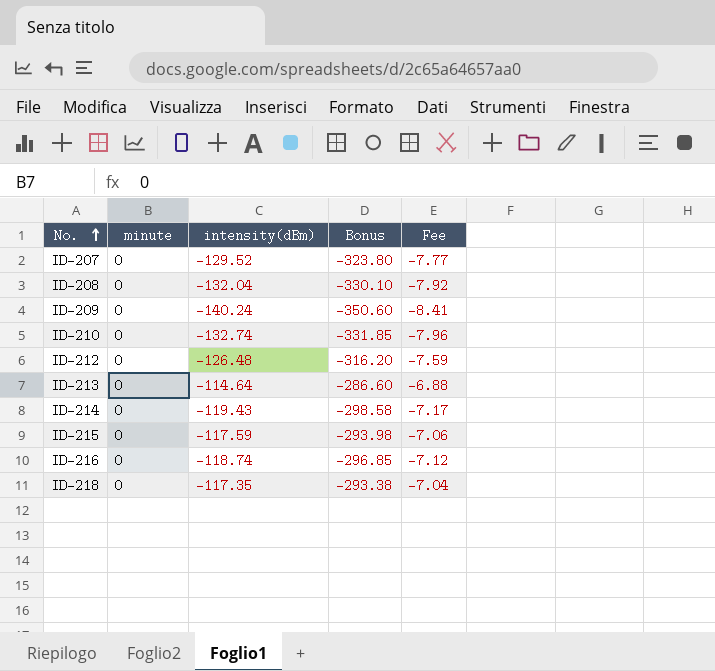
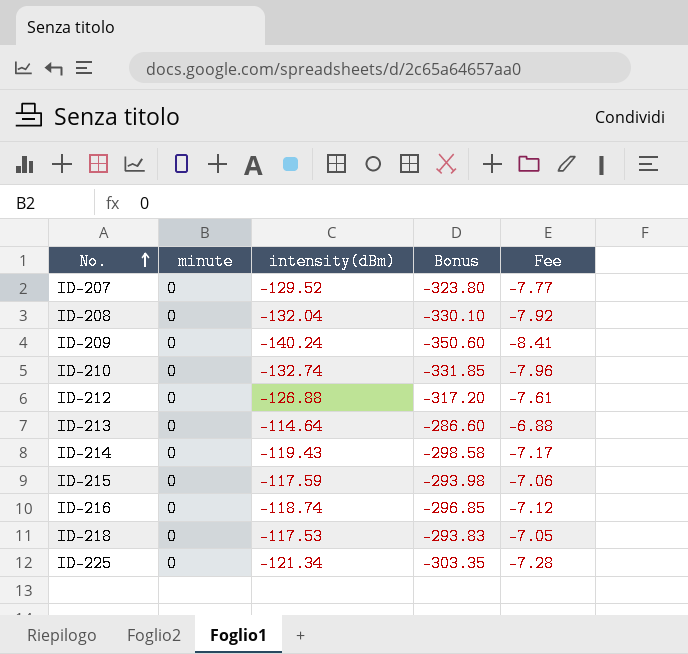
ID-212 | intensity(dBm): -126.48 -> -126.88
ID-212 | Bonus: -316.20 -> -317.20
ID-212 | Fee: -7.59 -> -7.61
ID-218 | intensity(dBm): -117.35 -> -117.53
ID-218 | Bonus: -293.38 -> -293.83
ID-218 | Fee: -7.04 -> -7.05
row ID-225: none -> 0 | -121.34 | -303.35 | -7.28

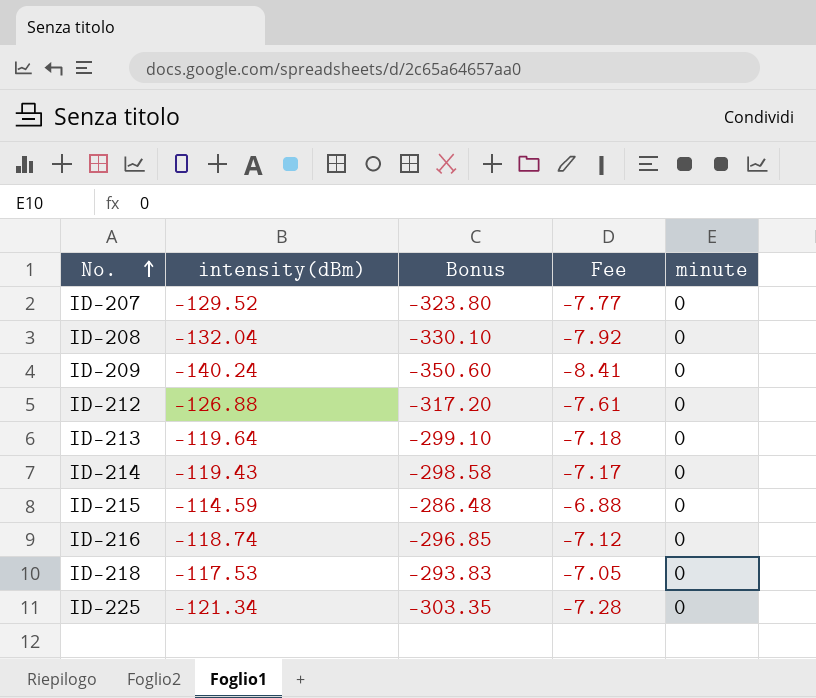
column minute | position: 2 -> 5
row ID-210: 0 | -132.74 | -331.85 | -7.96 -> none
ID-213 | intensity(dBm): -114.64 -> -119.64
ID-213 | Bonus: -286.60 -> -299.10
ID-213 | Fee: -6.88 -> -7.18
ID-215 | intensity(dBm): -117.59 -> -114.59
ID-215 | Bonus: -293.98 -> -286.48
ID-215 | Fee: -7.06 -> -6.88

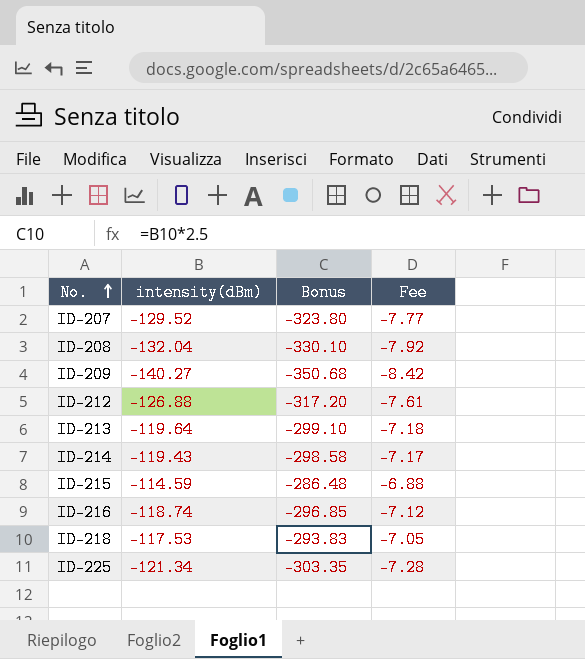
column minute | position: 5 -> none
ID-209 | intensity(dBm): -140.24 -> -140.27
ID-209 | Bonus: -350.60 -> -350.68
ID-209 | Fee: -8.41 -> -8.42

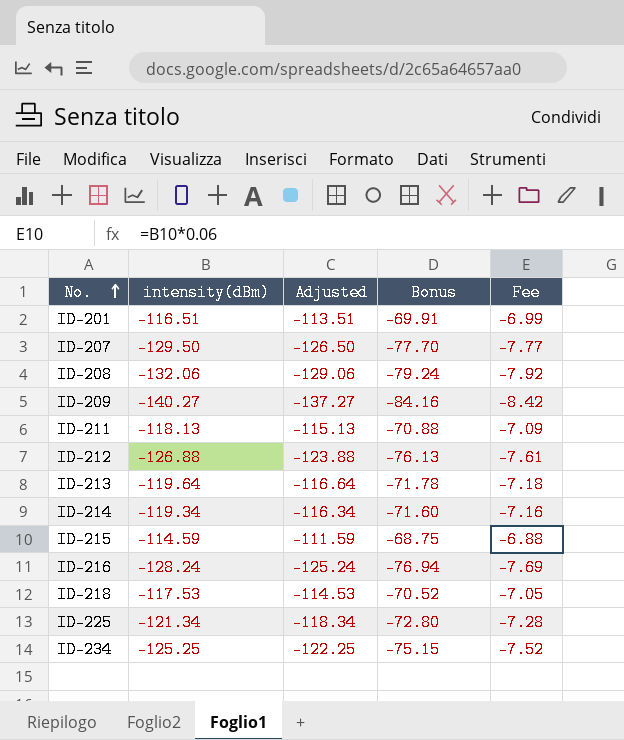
column Adjusted | formula: none -> [intensity(dBm)] + 3
column Bonus | formula: [intensity(dBm)] * 2.5 -> [intensity(dBm)] * 0.6
row ID-201: none -> -116.51 | -113.51 | -69.91 | -6.99
ID-207 | intensity(dBm): -129.52 -> -129.50
ID-208 | intensity(dBm): -132.04 -> -132.06
row ID-211: none -> -118.13 | -115.13 | -70.88 | -7.09
ID-214 | intensity(dBm): -119.43 -> -119.34
ID-214 | Fee: -7.17 -> -7.16
ID-216 | intensity(dBm): -118.74 -> -128.24
ID-216 | Fee: -7.12 -> -7.69
row ID-234: none -> -125.25 | -122.25 | -75.15 | -7.52

